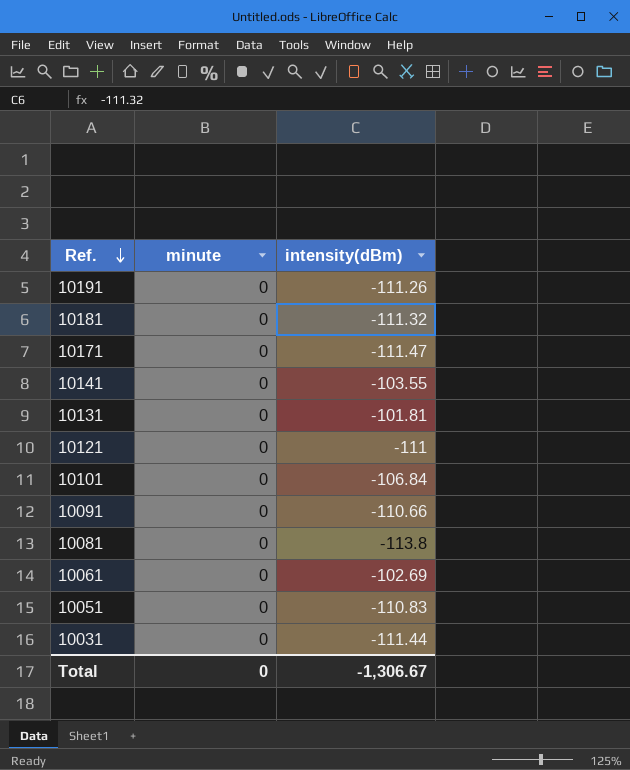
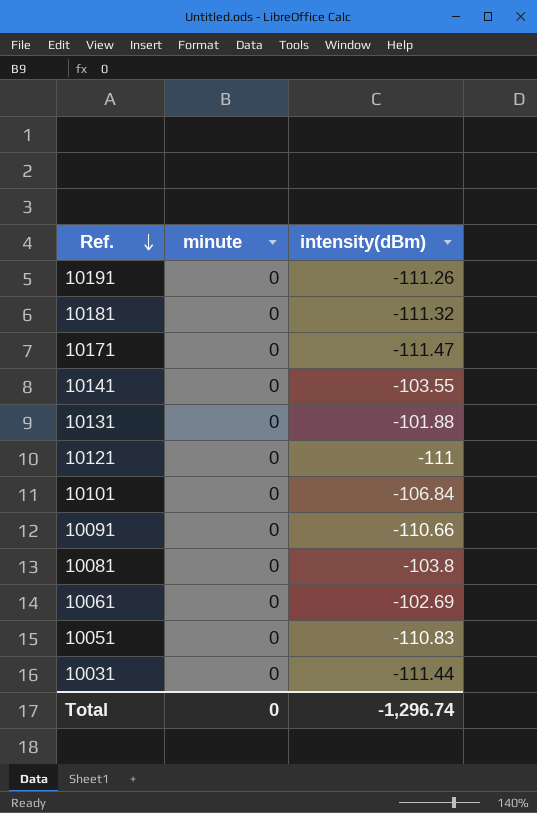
10131 | intensity(dBm): -101.81 -> -101.88
10081 | intensity(dBm): -113.8 -> -103.8
Total | intensity(dBm): -1,306.67 -> -1,296.74

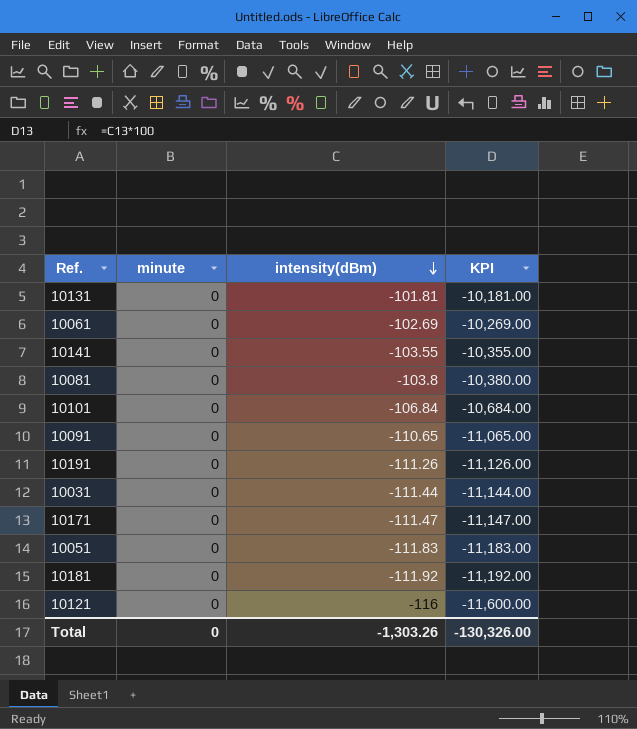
row order: Ref. descending -> intensity(dBm) descending
column KPI | formula: none -> [intensity(dBm)] * 100
10131 | intensity(dBm): -101.88 -> -101.81
10091 | intensity(dBm): -110.66 -> -110.65
10051 | intensity(dBm): -110.83 -> -111.83
10181 | intensity(dBm): -111.32 -> -111.92
10121 | intensity(dBm): -111 -> -116
Total | intensity(dBm): -1,296.74 -> -1,303.26

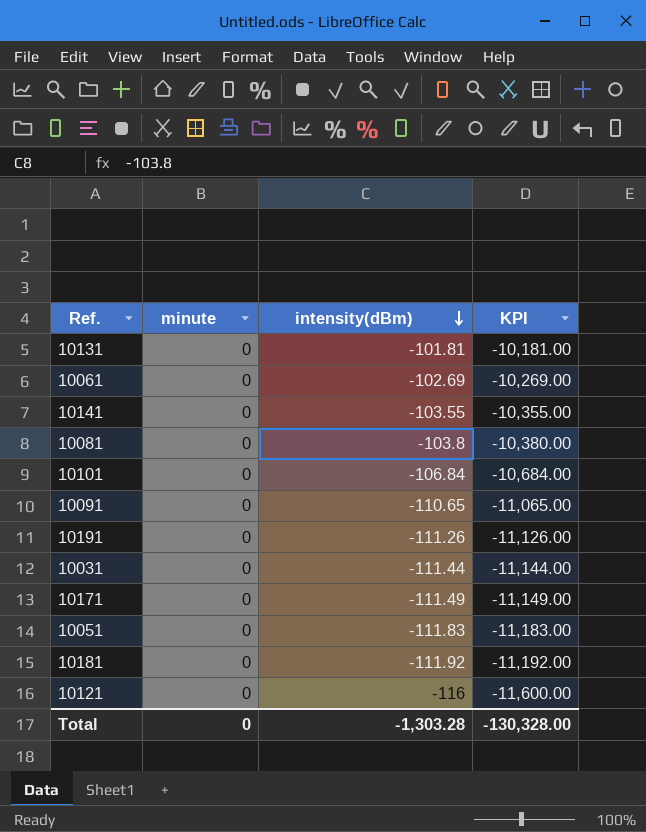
10171 | intensity(dBm): -111.47 -> -111.49
10171 | KPI: -11,147.00 -> -11,149.00
Total | intensity(dBm): -1,303.26 -> -1,303.28
Total | KPI: -130,326.00 -> -130,328.00

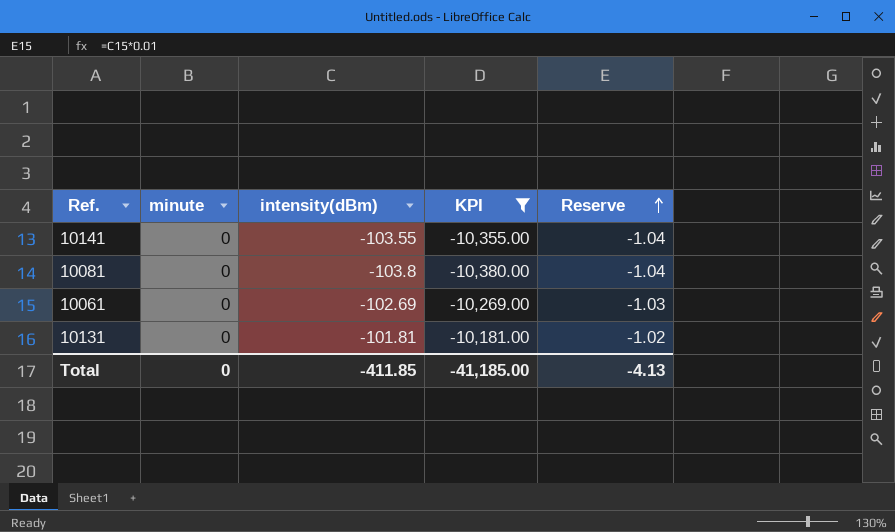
filter: none -> KPI >= -10,380.00
row order: intensity(dBm) descending -> Reserve ascending
column Reserve | formula: none -> [intensity(dBm)] * 0.01
Total | intensity(dBm): -1,303.28 -> -411.85
Total | KPI: -130,328.00 -> -41,185.00

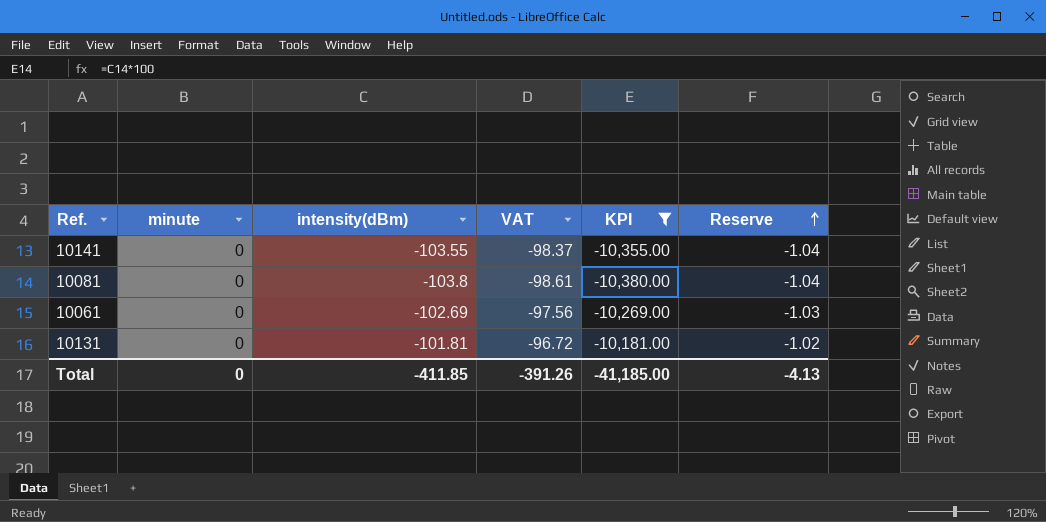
column VAT | formula: none -> [intensity(dBm)] * 0.95

